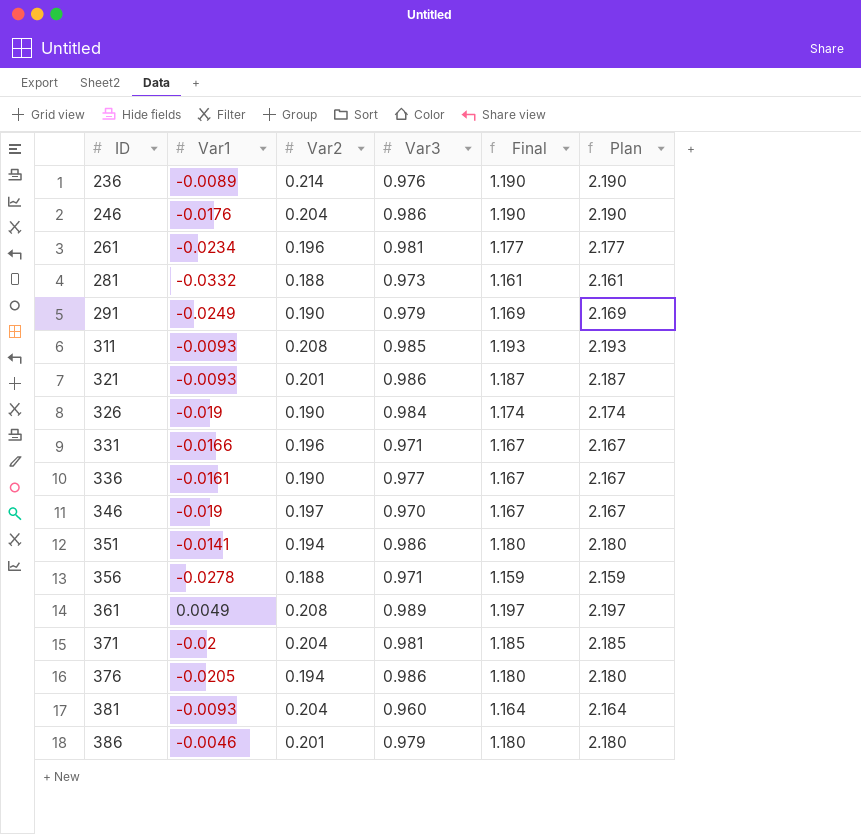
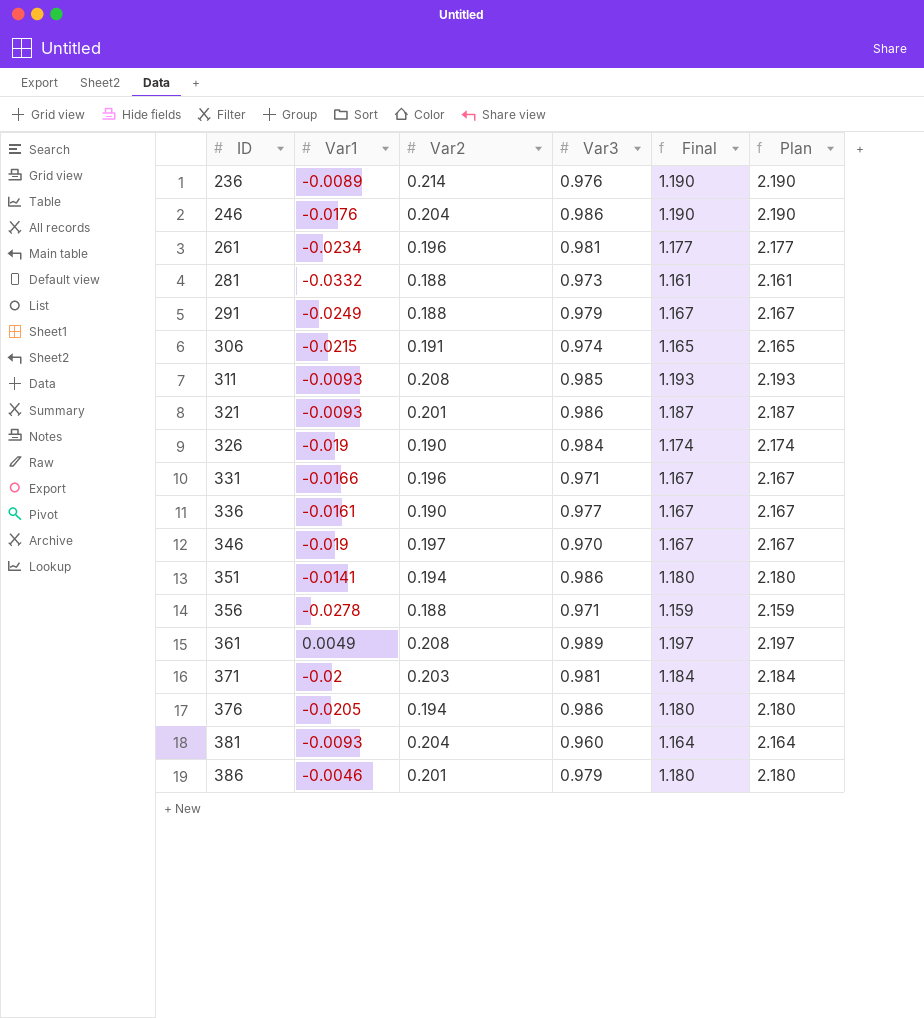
291 | Var2: 0.190 -> 0.188
291 | Final: 1.169 -> 1.167
291 | Plan: 2.169 -> 2.167
row 306: none -> -0.0215 | 0.191 | 0.974 | 1.165 | 2.165
371 | Var2: 0.204 -> 0.203
371 | Final: 1.185 -> 1.184
371 | Plan: 2.185 -> 2.184

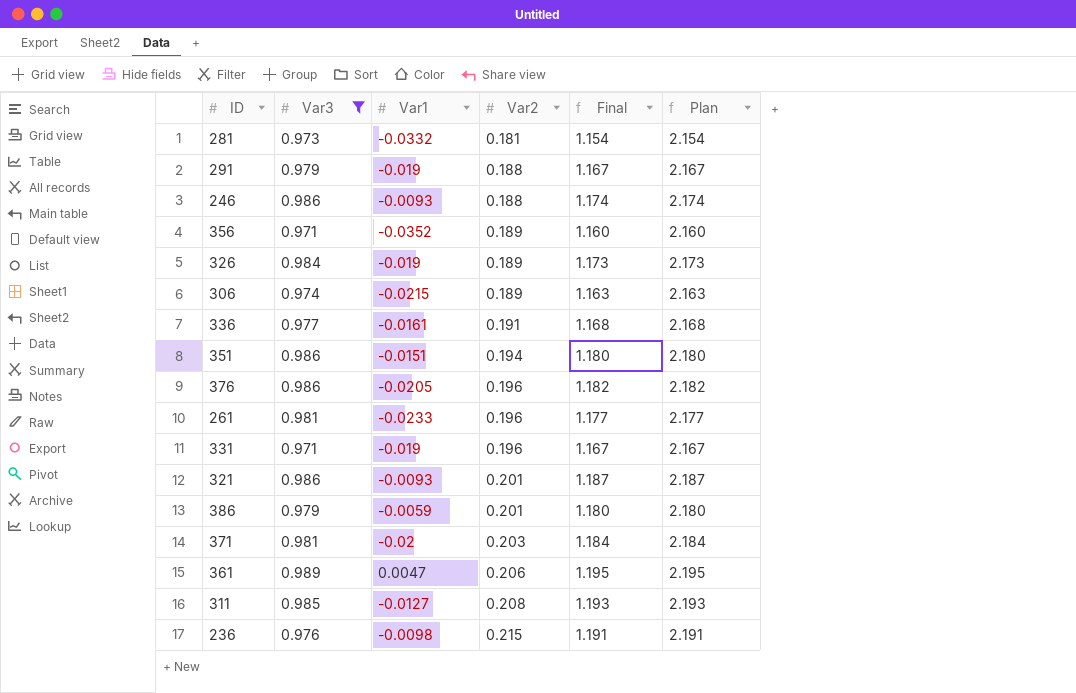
filter: none -> Var3 >= 0.971
row order: ID ascending -> Var2 ascending
column Var3 | position: 4 -> 2
281 | Var2: 0.188 -> 0.181
281 | Final: 1.161 -> 1.154
281 | Plan: 2.161 -> 2.154
291 | Var1: -0.0249 -> -0.019
246 | Var1: -0.0176 -> -0.0093
246 | Var2: 0.204 -> 0.188
246 | Final: 1.190 -> 1.174
246 | Plan: 2.190 -> 2.174
356 | Var1: -0.0278 -> -0.0352
356 | Var2: 0.188 -> 0.189
356 | Final: 1.159 -> 1.160
356 | Plan: 2.159 -> 2.160
326 | Var2: 0.190 -> 0.189
326 | Final: 1.174 -> 1.173
326 | Plan: 2.174 -> 2.173
306 | Var2: 0.191 -> 0.189
306 | Final: 1.165 -> 1.163
306 | Plan: 2.165 -> 2.163
336 | Var2: 0.190 -> 0.191
336 | Final: 1.167 -> 1.168
336 | Plan: 2.167 -> 2.168
351 | Var1: -0.0141 -> -0.0151
376 | Var2: 0.194 -> 0.196
376 | Final: 1.180 -> 1.182
376 | Plan: 2.180 -> 2.182
261 | Var1: -0.0234 -> -0.0233
331 | Var1: -0.0166 -> -0.019
386 | Var1: -0.0046 -> -0.0059
361 | Var1: 0.0049 -> 0.0047
361 | Var2: 0.208 -> 0.206
361 | Final: 1.197 -> 1.195
361 | Plan: 2.197 -> 2.195
311 | Var1: -0.0093 -> -0.0127
236 | Var1: -0.0089 -> -0.0098
236 | Var2: 0.214 -> 0.215
236 | Final: 1.190 -> 1.191
236 | Plan: 2.190 -> 2.191

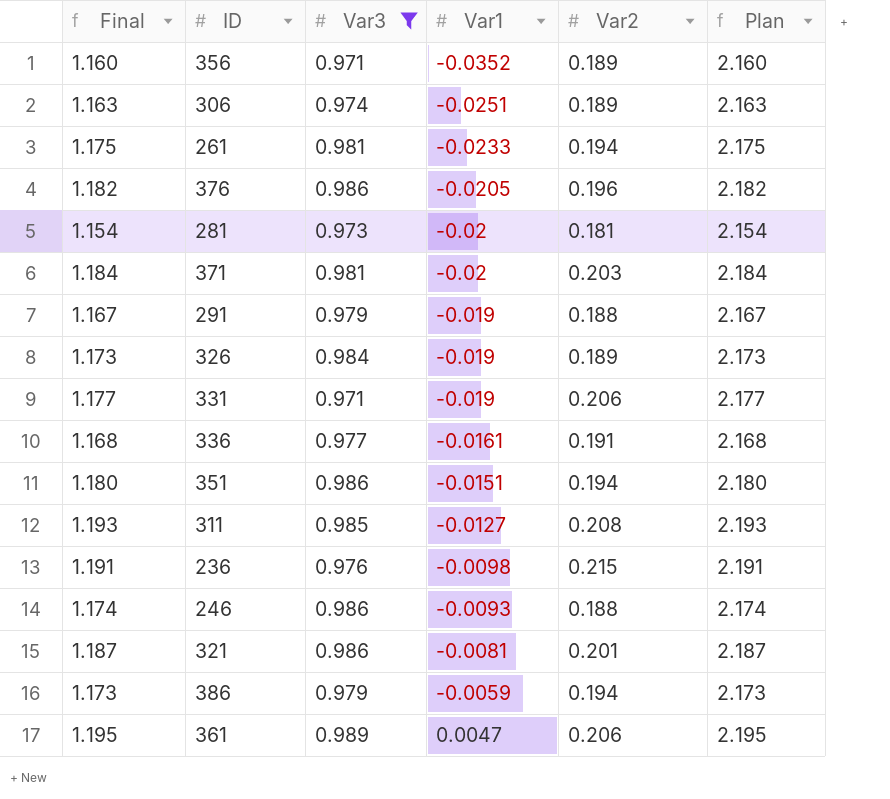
row order: Var2 ascending -> Var1 ascending
column Final | position: 5 -> 1
306 | Var1: -0.0215 -> -0.0251
261 | Final: 1.177 -> 1.175
261 | Var2: 0.196 -> 0.194
261 | Plan: 2.177 -> 2.175
281 | Var1: -0.0332 -> -0.02
331 | Final: 1.167 -> 1.177
331 | Var2: 0.196 -> 0.206
331 | Plan: 2.167 -> 2.177
321 | Var1: -0.0093 -> -0.0081
386 | Final: 1.180 -> 1.173
386 | Var2: 0.201 -> 0.194
386 | Plan: 2.180 -> 2.173

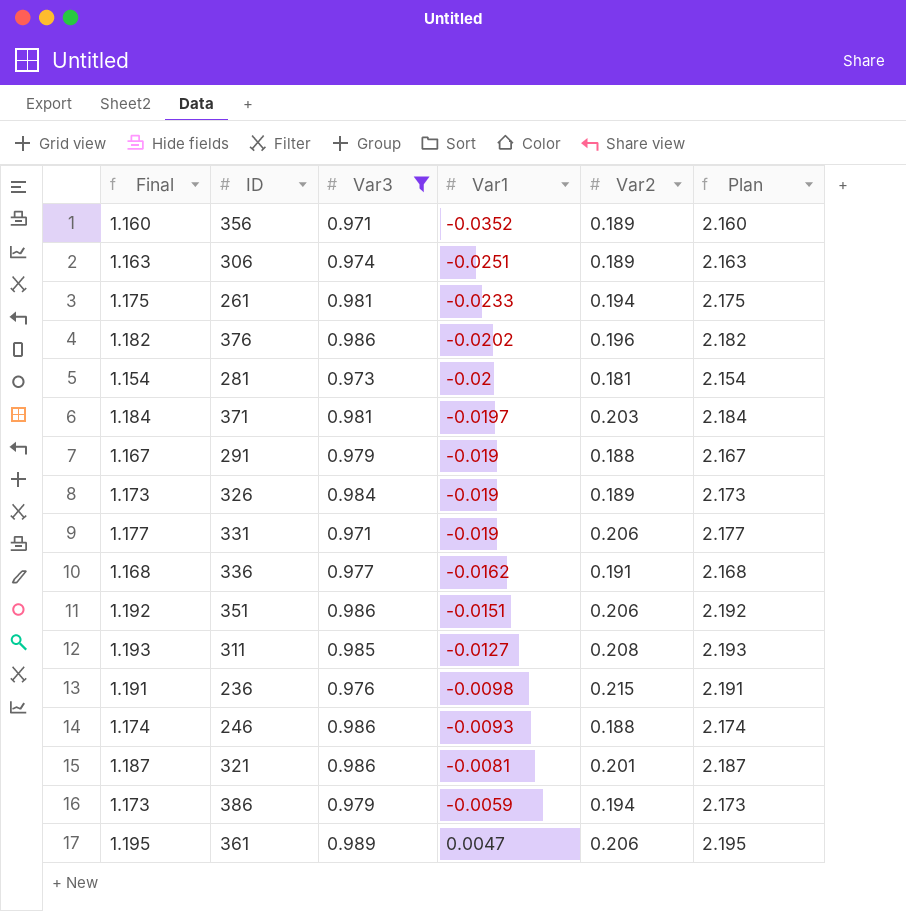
376 | Var1: -0.0205 -> -0.0202
371 | Var1: -0.02 -> -0.0197
336 | Var1: -0.0161 -> -0.0162
351 | Final: 1.180 -> 1.192
351 | Var2: 0.194 -> 0.206
351 | Plan: 2.180 -> 2.192

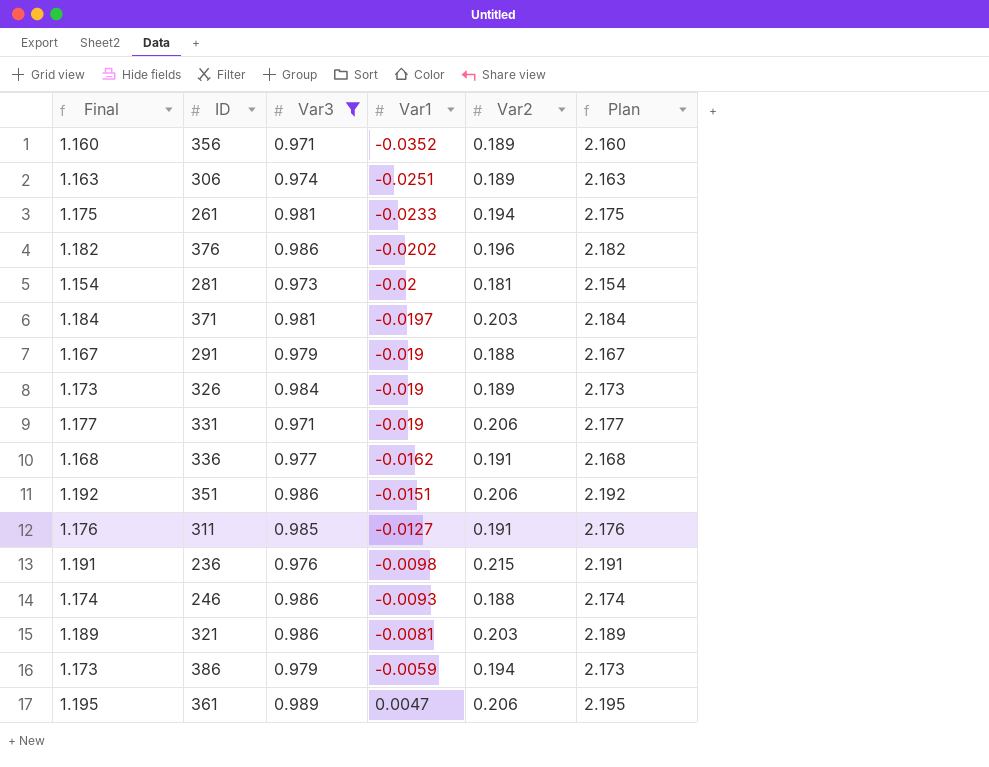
311 | Final: 1.193 -> 1.176
311 | Var2: 0.208 -> 0.191
311 | Plan: 2.193 -> 2.176
321 | Final: 1.187 -> 1.189
321 | Var2: 0.201 -> 0.203
321 | Plan: 2.187 -> 2.189

